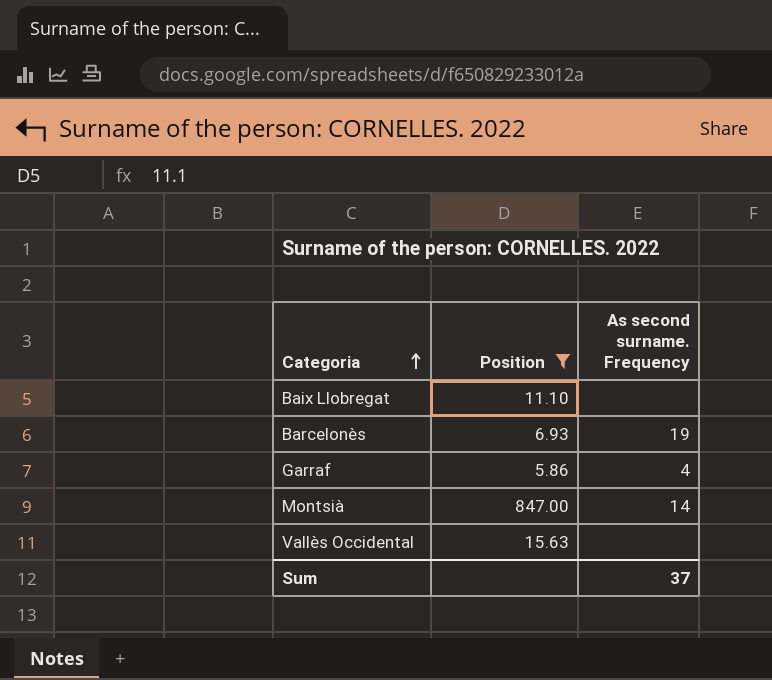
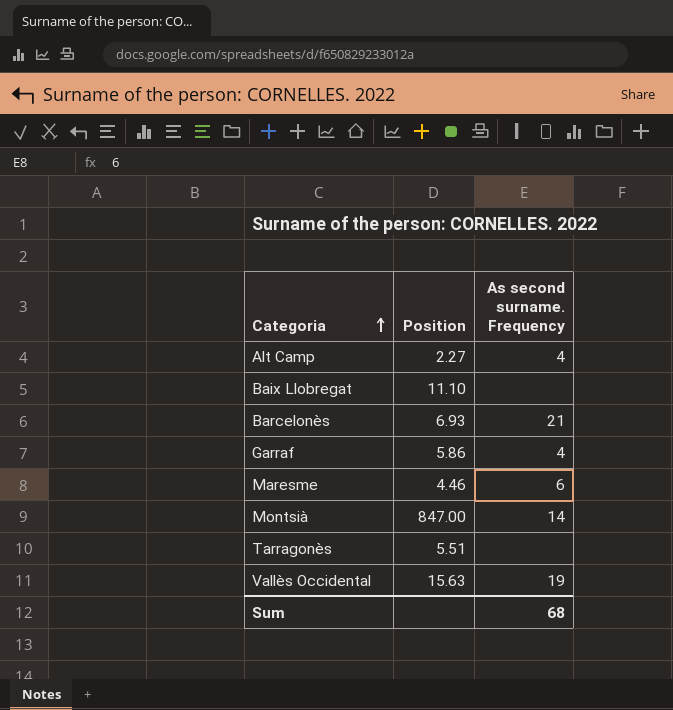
filter: Position >= 5.86 -> none
Barcelonès | As second surname. Frequency: 19 -> 21
Vallès Occidental | As second surname. Frequency: none -> 19
Sum | As second surname. Frequency: 37 -> 68

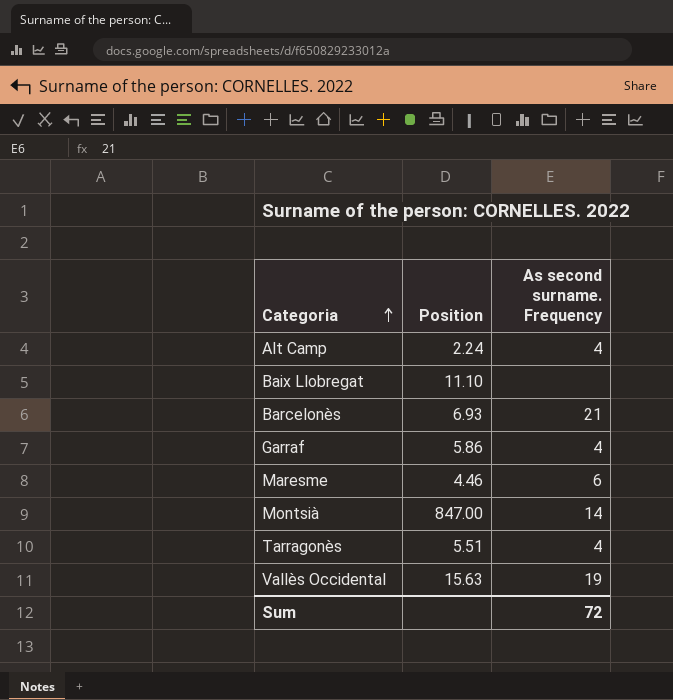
Alt Camp | Position: 2.27 -> 2.24
Tarragonès | As second surname. Frequency: none -> 4
Sum | As second surname. Frequency: 68 -> 72

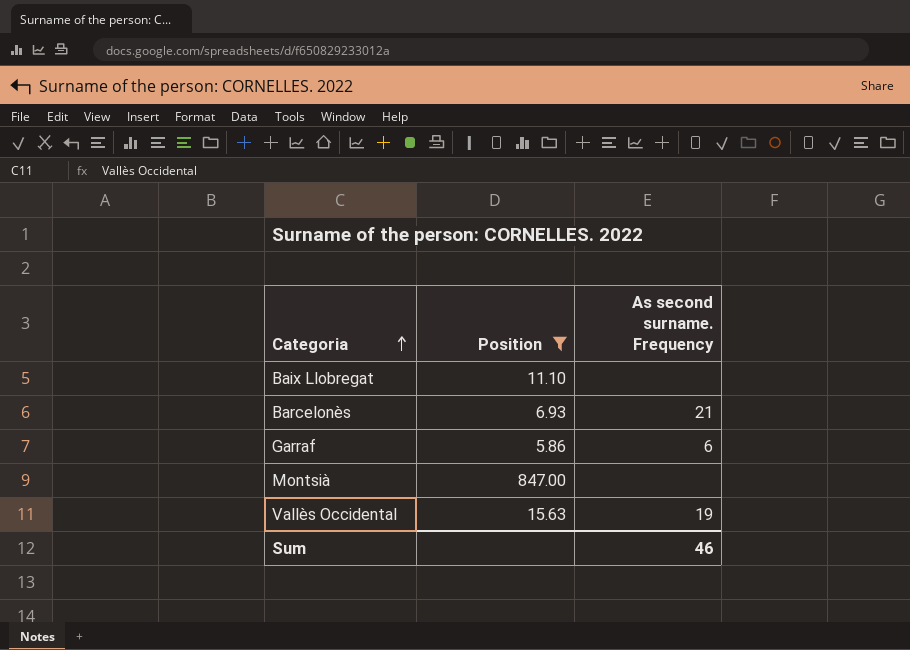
filter: none -> Position >= 5.86
Garraf | As second surname. Frequency: 4 -> 6
Montsià | As second surname. Frequency: 14 -> none
Sum | As second surname. Frequency: 72 -> 46

